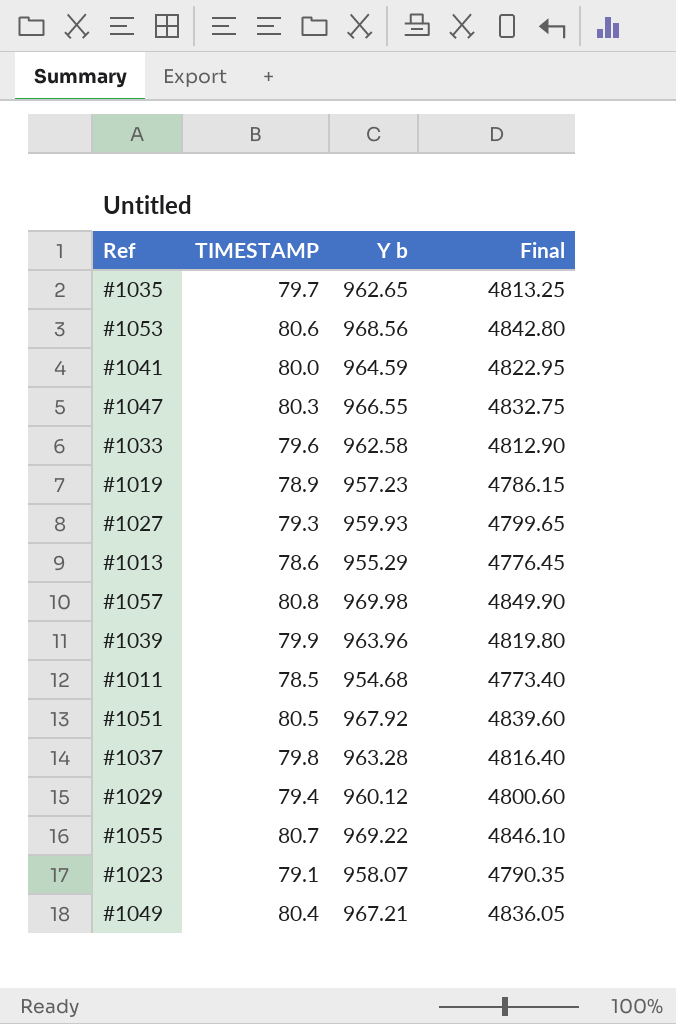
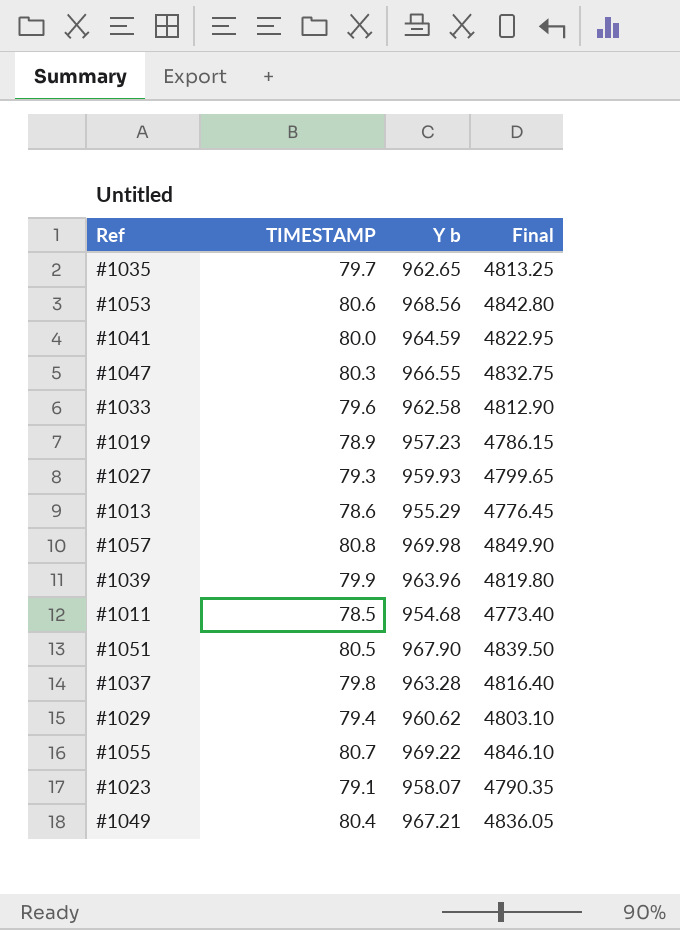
#1051 | Y b: 967.92 -> 967.90
#1051 | Final: 4839.60 -> 4839.50
#1029 | Y b: 960.12 -> 960.62
#1029 | Final: 4800.60 -> 4803.10

